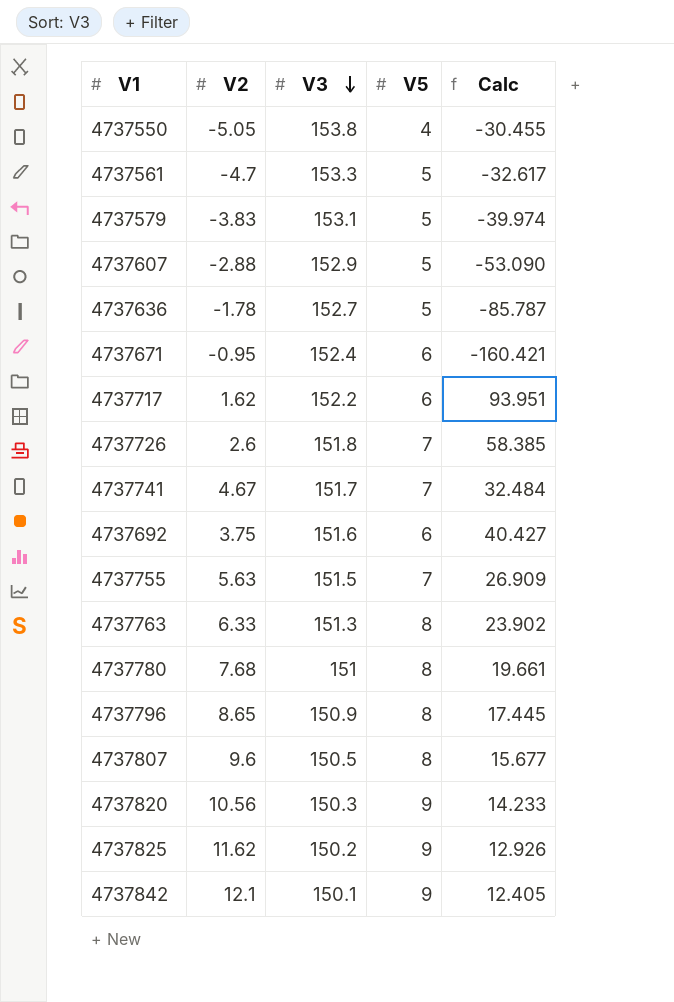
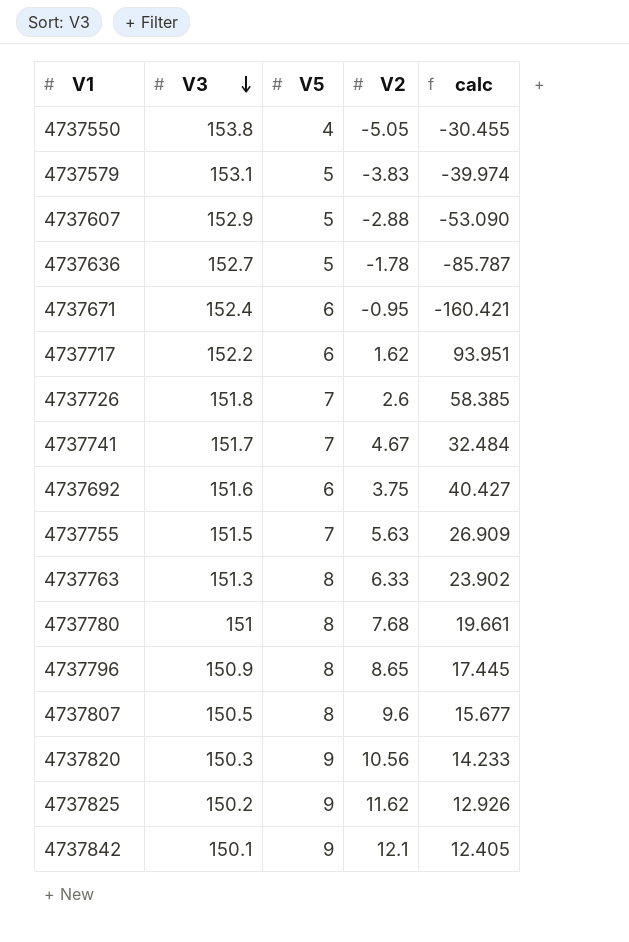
column V2 | position: 2 -> 4
column name: Calc -> calc
row 4737561: -4.7 | 153.3 | 5 | -32.617 -> none

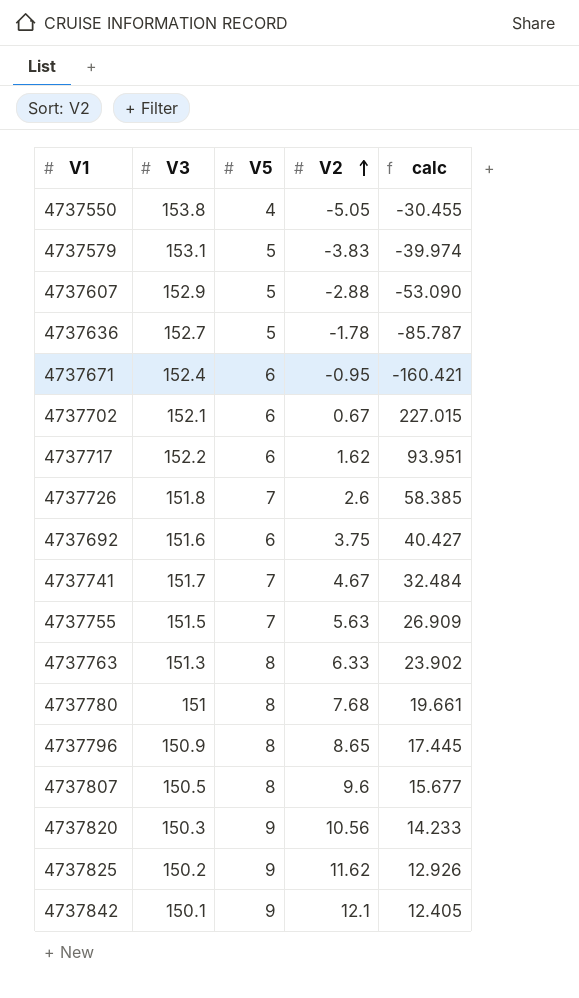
row order: V3 descending -> V2 ascending
row 4737702: none -> 152.1 | 6 | 0.67 | 227.015

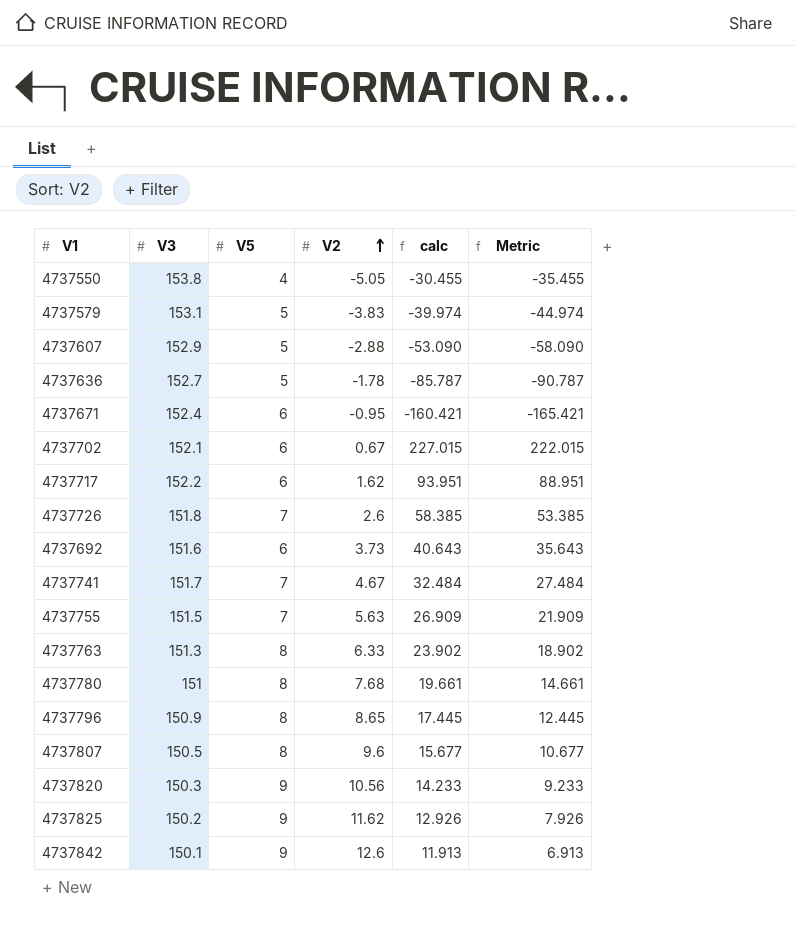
column Metric | formula: none -> [calc] - 5
4737692 | V2: 3.75 -> 3.73
4737692 | calc: 40.427 -> 40.643
4737842 | V2: 12.1 -> 12.6
4737842 | calc: 12.405 -> 11.913

